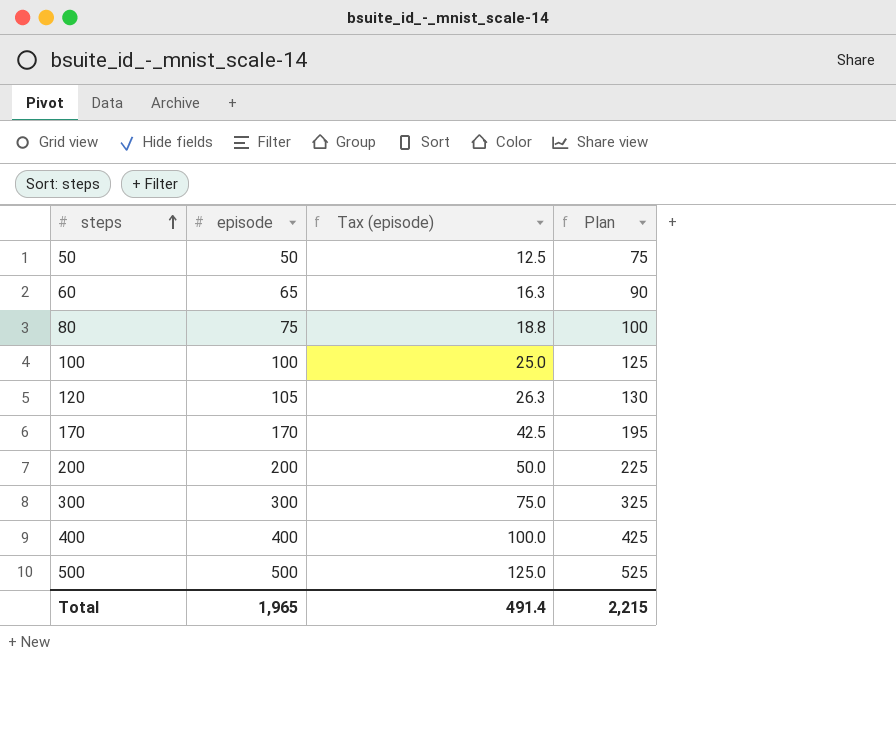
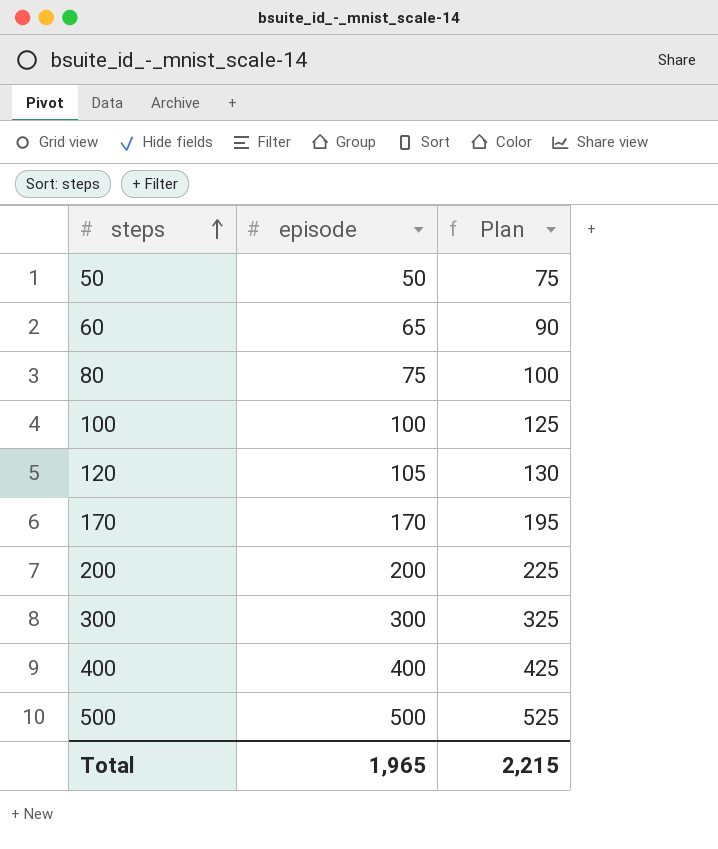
column Tax (episode) | formula: [episode] * 0.25 -> none

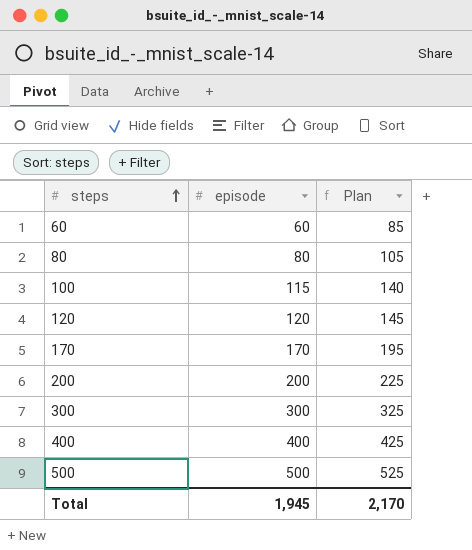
row 50: 50 | 75 -> none
60 | episode: 65 -> 60
60 | Plan: 90 -> 85
80 | episode: 75 -> 80
80 | Plan: 100 -> 105
100 | episode: 100 -> 115
100 | Plan: 125 -> 140
120 | episode: 105 -> 120
120 | Plan: 130 -> 145
Total | episode: 1,965 -> 1,945
Total | Plan: 2,215 -> 2,170

